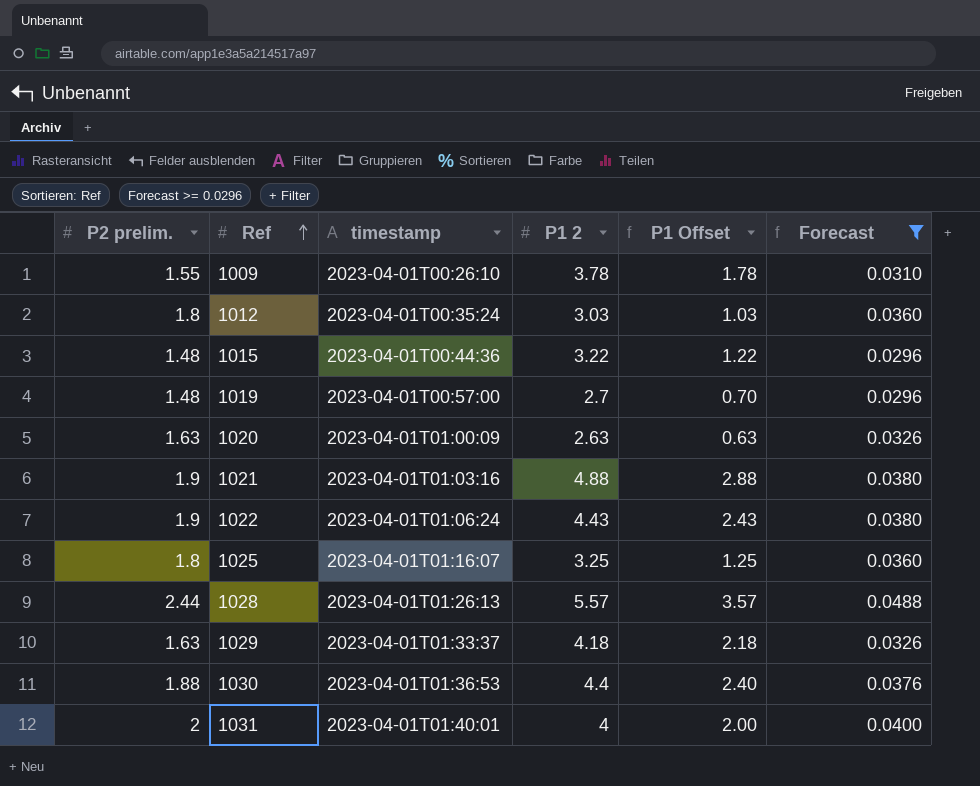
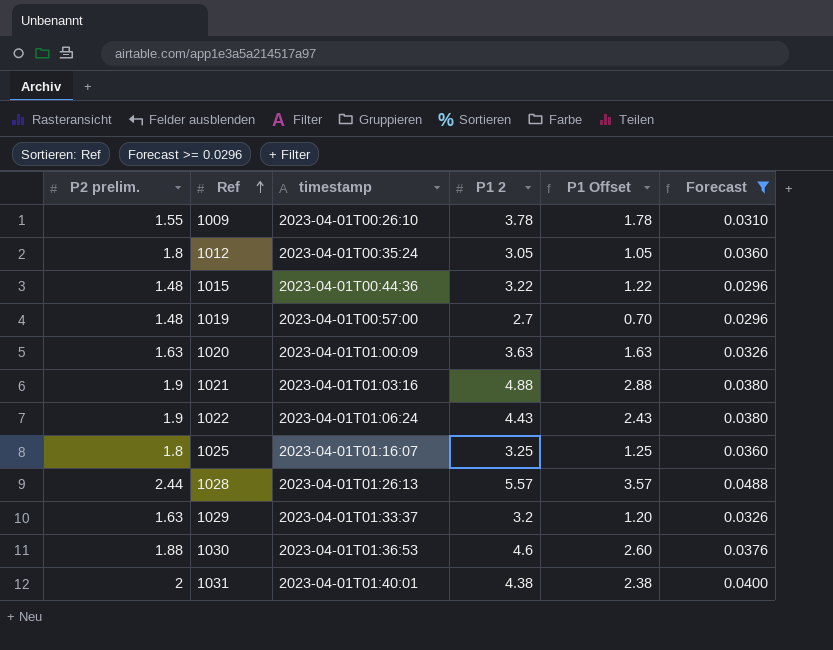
1012 | P1 2: 3.03 -> 3.05
1012 | P1 Offset: 1.03 -> 1.05
1020 | P1 2: 2.63 -> 3.63
1020 | P1 Offset: 0.63 -> 1.63
1029 | P1 2: 4.18 -> 3.2
1029 | P1 Offset: 2.18 -> 1.20
1030 | P1 2: 4.4 -> 4.6
1030 | P1 Offset: 2.40 -> 2.60
1031 | P1 2: 4 -> 4.38
1031 | P1 Offset: 2.00 -> 2.38

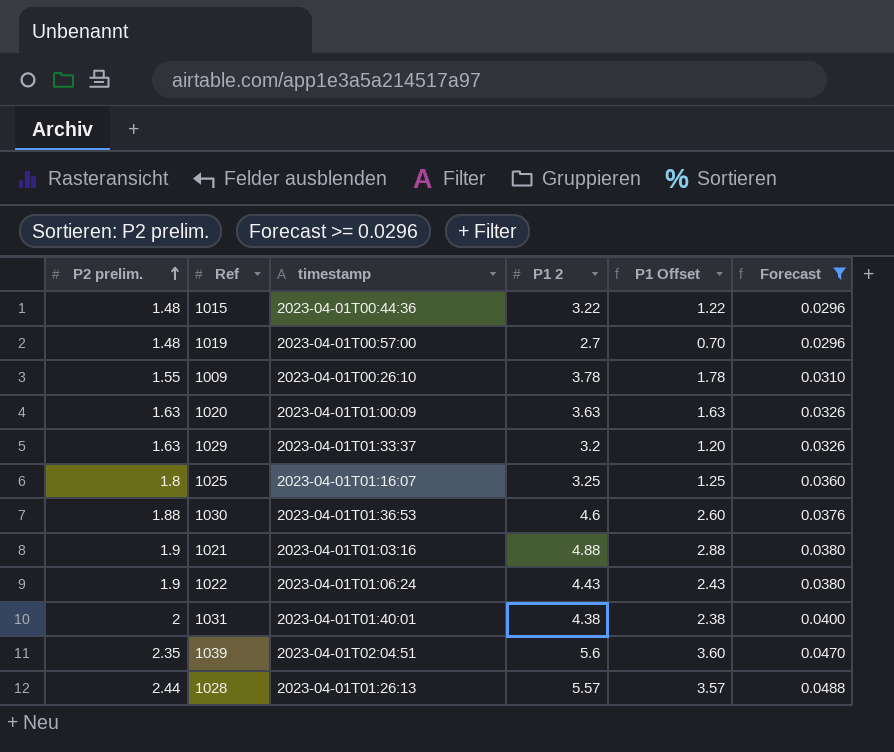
row order: Ref ascending -> P2 prelim. ascending
row 1012: 1.8 | 2023-04-01T00:35:24 | 3.05 | 1.05 | 0.0360 -> none
row 1039: none -> 2.35 | 2023-04-01T02:04:51 | 5.6 | 3.60 | 0.0470

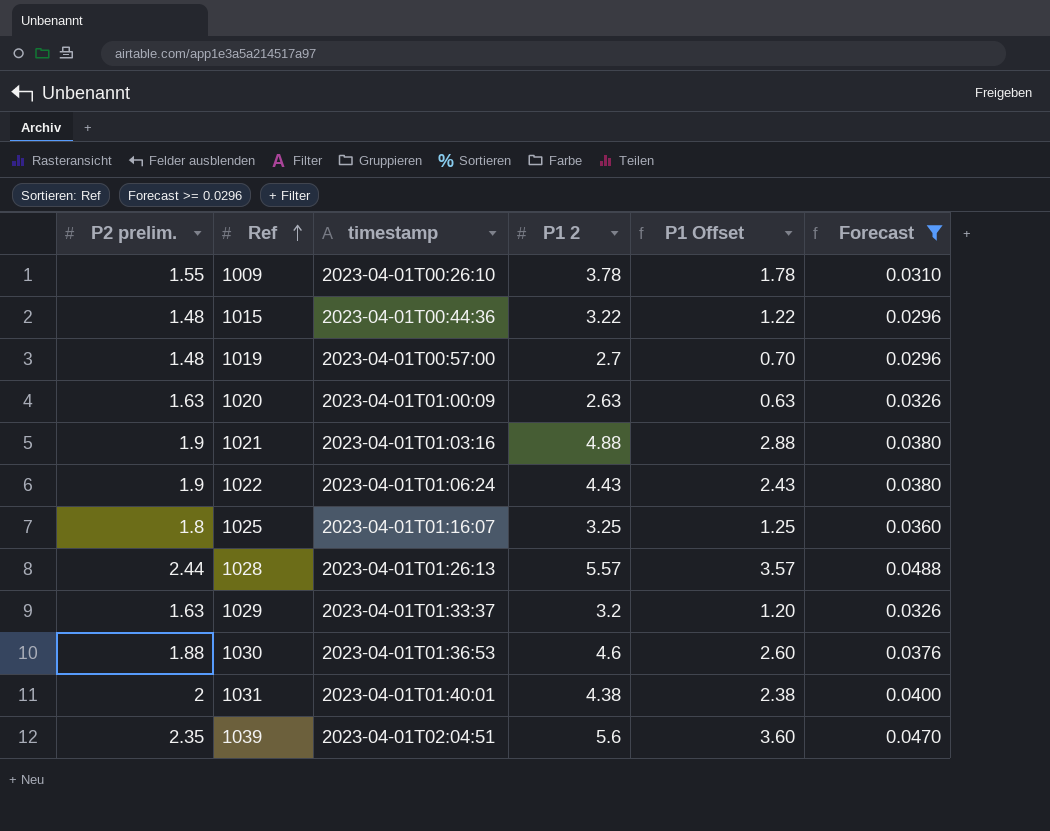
row order: P2 prelim. ascending -> Ref ascending
1020 | P1 2: 3.63 -> 2.63
1020 | P1 Offset: 1.63 -> 0.63

